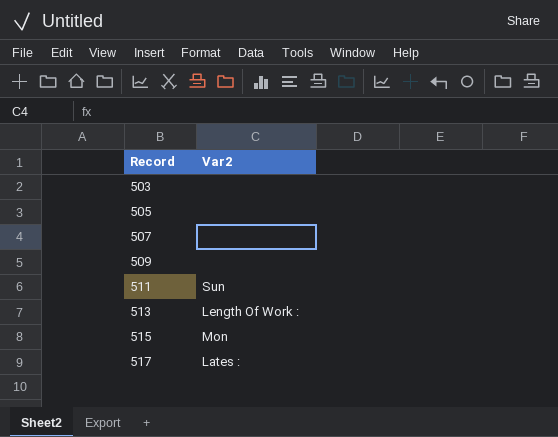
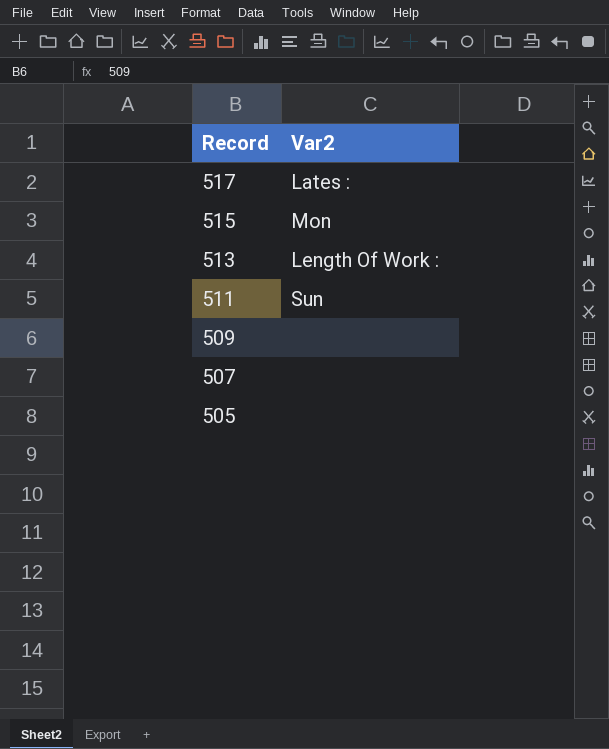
row order: Record ascending -> Record descending
row 503: none -> none

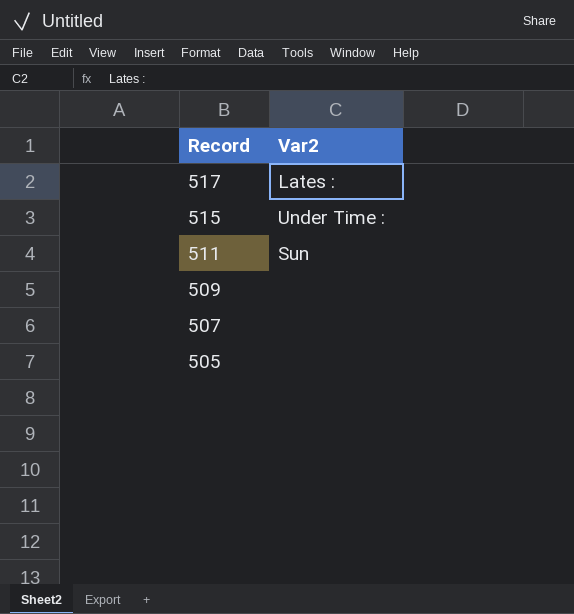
row 513: Length Of Work : -> none
515 | Var2: Mon -> Under Time :

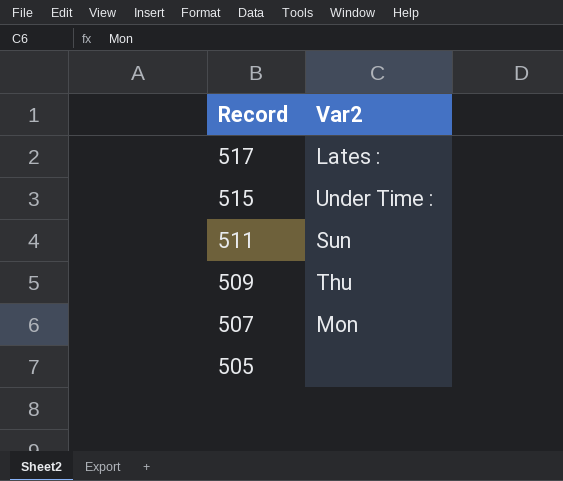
509 | Var2: none -> Thu
507 | Var2: none -> Mon

